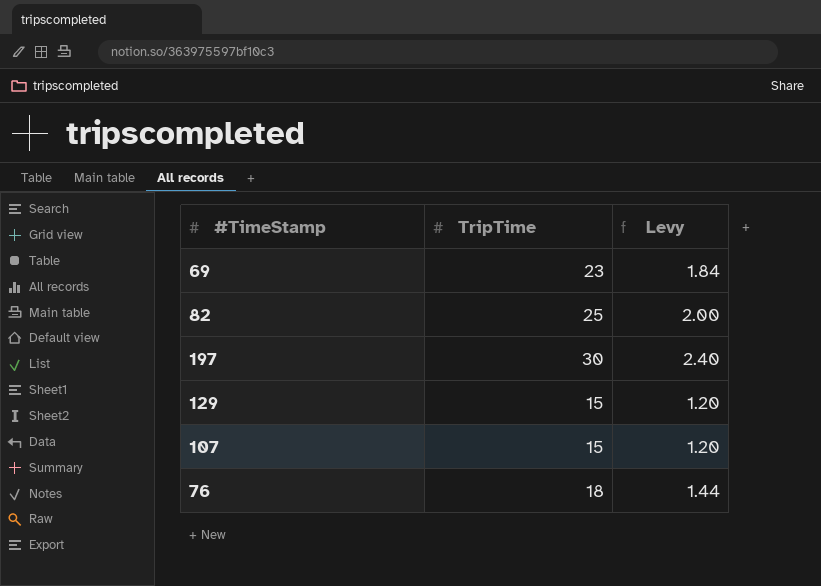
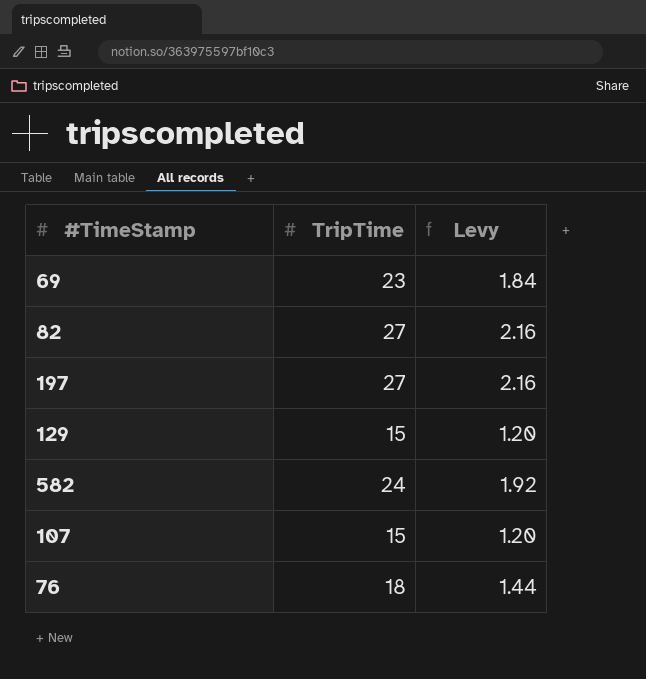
82 | TripTime: 25 -> 27
82 | Levy: 2.00 -> 2.16
197 | TripTime: 30 -> 27
197 | Levy: 2.40 -> 2.16
row 582: none -> 24 | 1.92

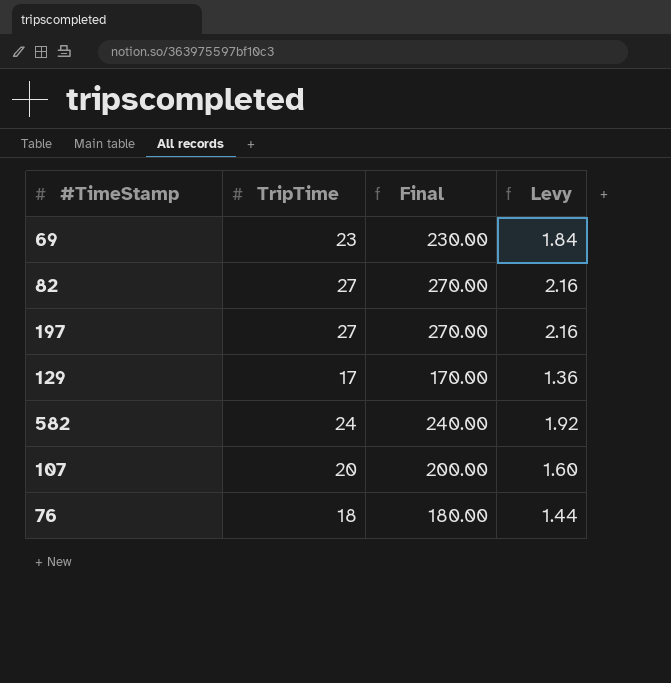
column Final | formula: none -> [TripTime] * 10
129 | TripTime: 15 -> 17
129 | Levy: 1.20 -> 1.36
107 | TripTime: 15 -> 20
107 | Levy: 1.20 -> 1.60

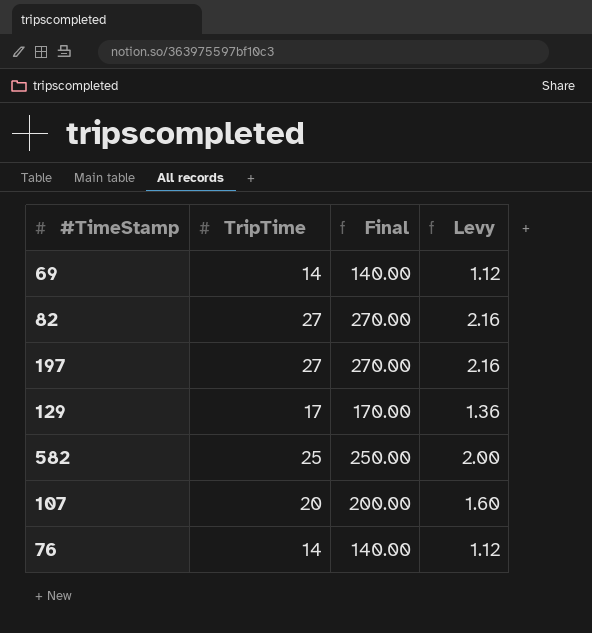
69 | TripTime: 23 -> 14
69 | Final: 230.00 -> 140.00
69 | Levy: 1.84 -> 1.12
582 | TripTime: 24 -> 25
582 | Final: 240.00 -> 250.00
582 | Levy: 1.92 -> 2.00
76 | TripTime: 18 -> 14
76 | Final: 180.00 -> 140.00
76 | Levy: 1.44 -> 1.12

